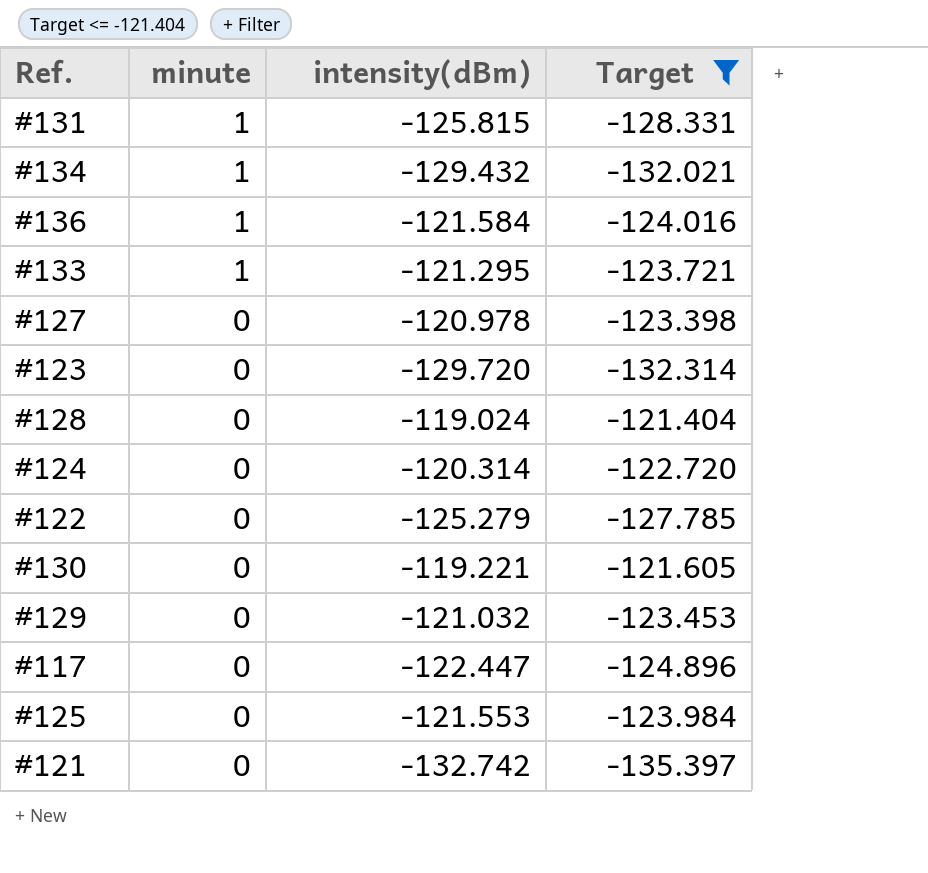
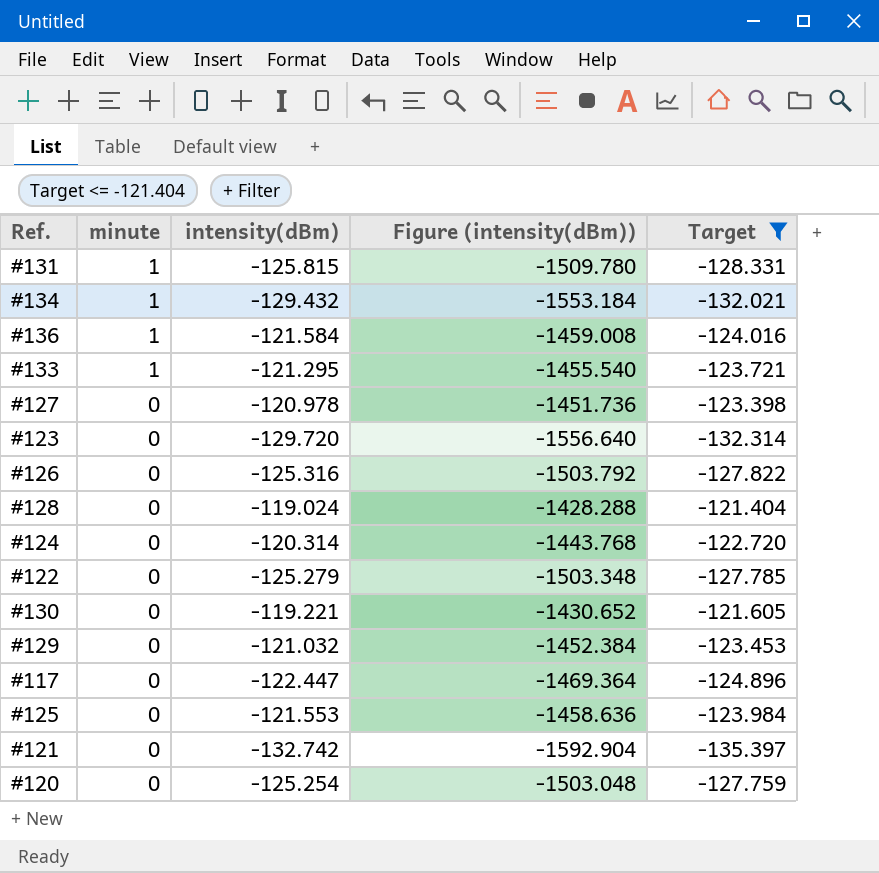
column Figure (intensity(dBm)) | formula: none -> [intensity(dBm)] * 12
row #126: none -> 0 | -125.316 | -1503.792 | -127.822
row #120: none -> 0 | -125.254 | -1503.048 | -127.759

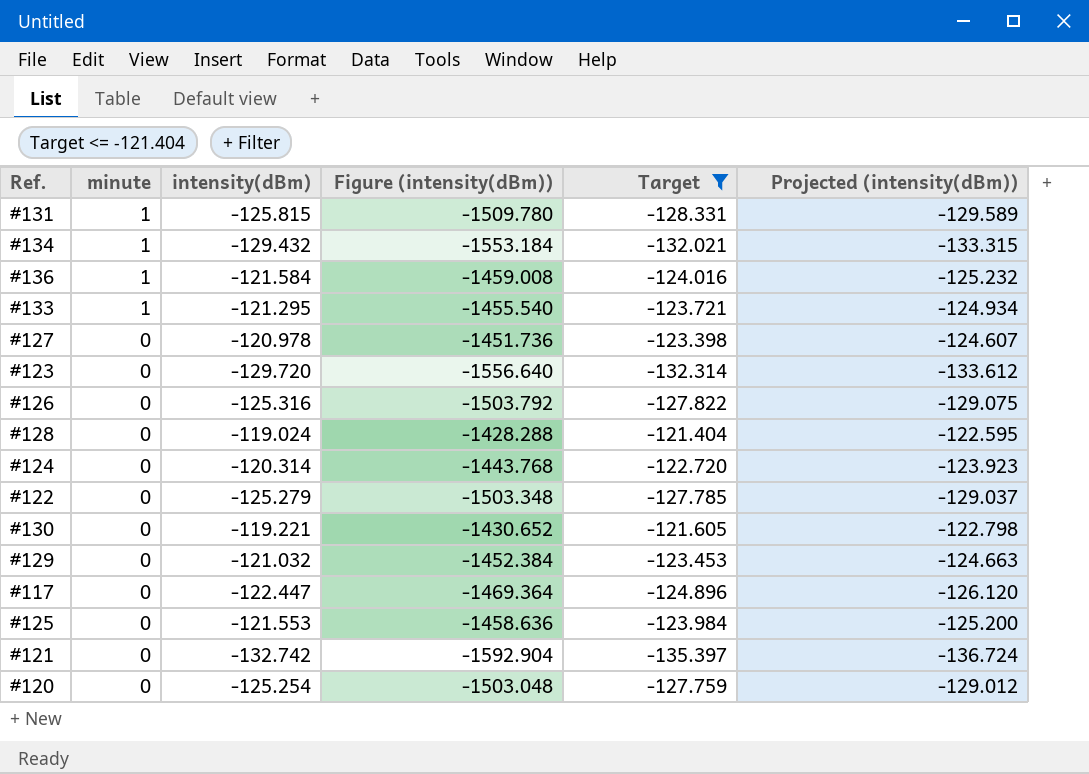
column Projected (intensity(dBm)) | formula: none -> [intensity(dBm)] * 1.03

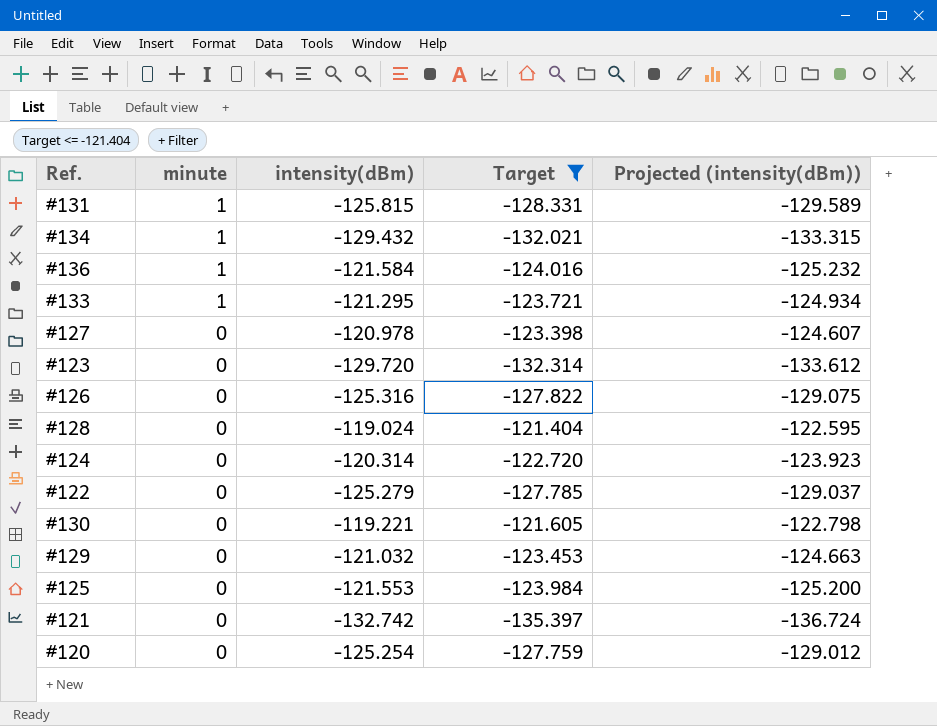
column Figure (intensity(dBm)) | formula: [intensity(dBm)] * 12 -> none
row #117: 0 | -122.447 | -1469.364 | -124.896 | -126.120 -> none

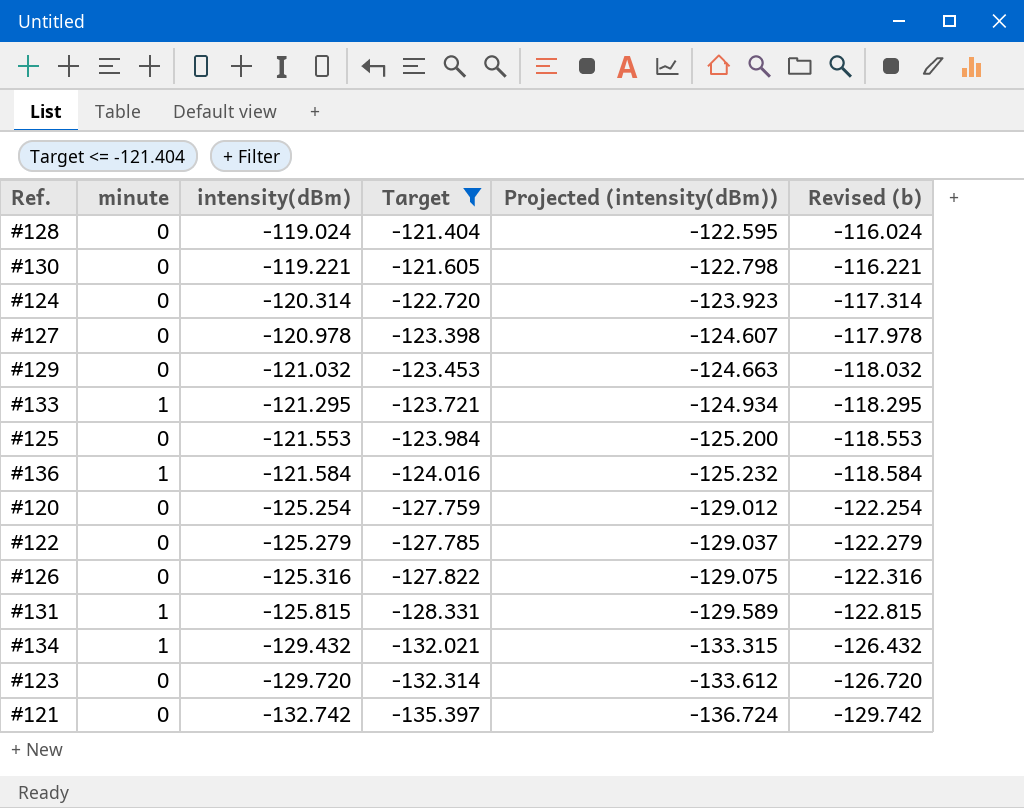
row order: minute descending -> intensity(dBm) descending
column Revised (b) | formula: none -> [intensity(dBm)] + 3

